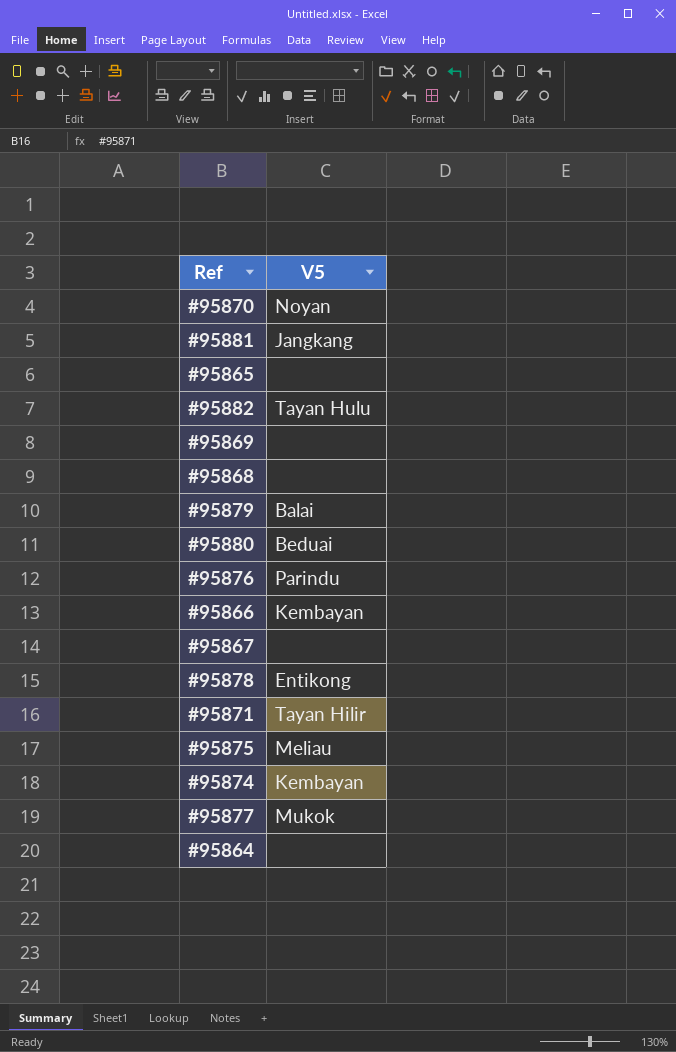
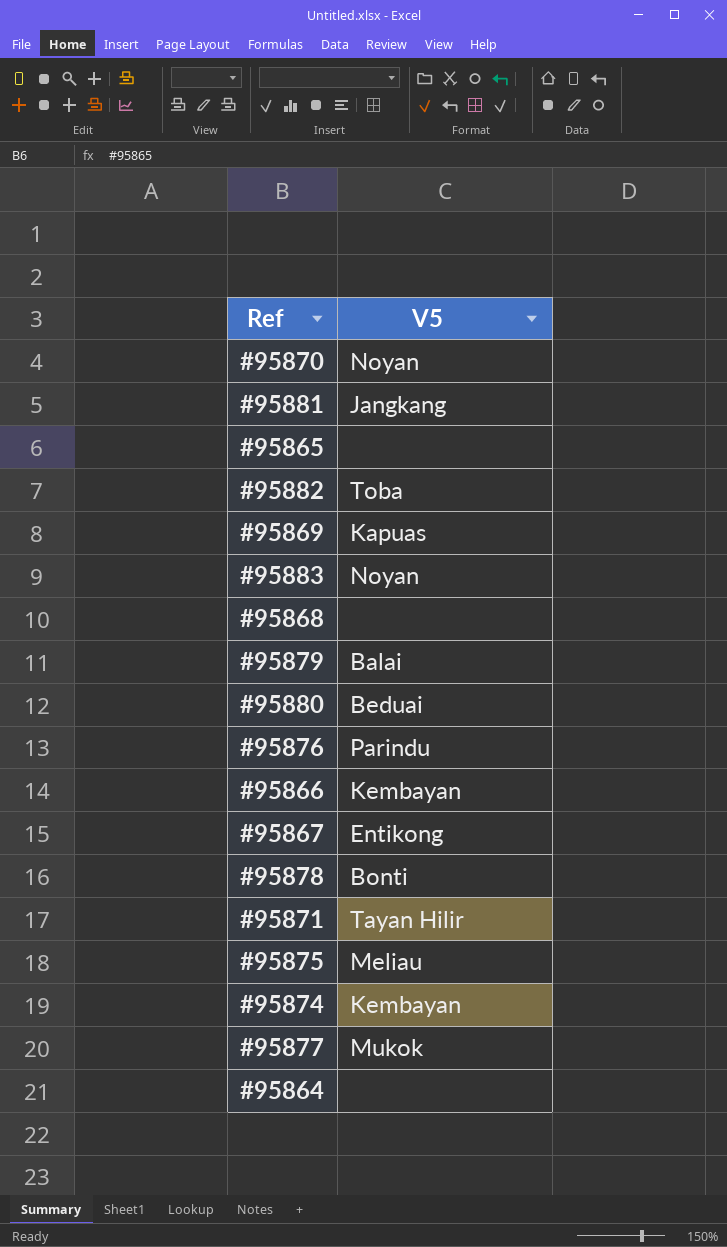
#95882 | V5: Tayan Hulu -> Toba
#95869 | V5: none -> Kapuas
row #95883: none -> Noyan
#95867 | V5: none -> Entikong
#95878 | V5: Entikong -> Bonti

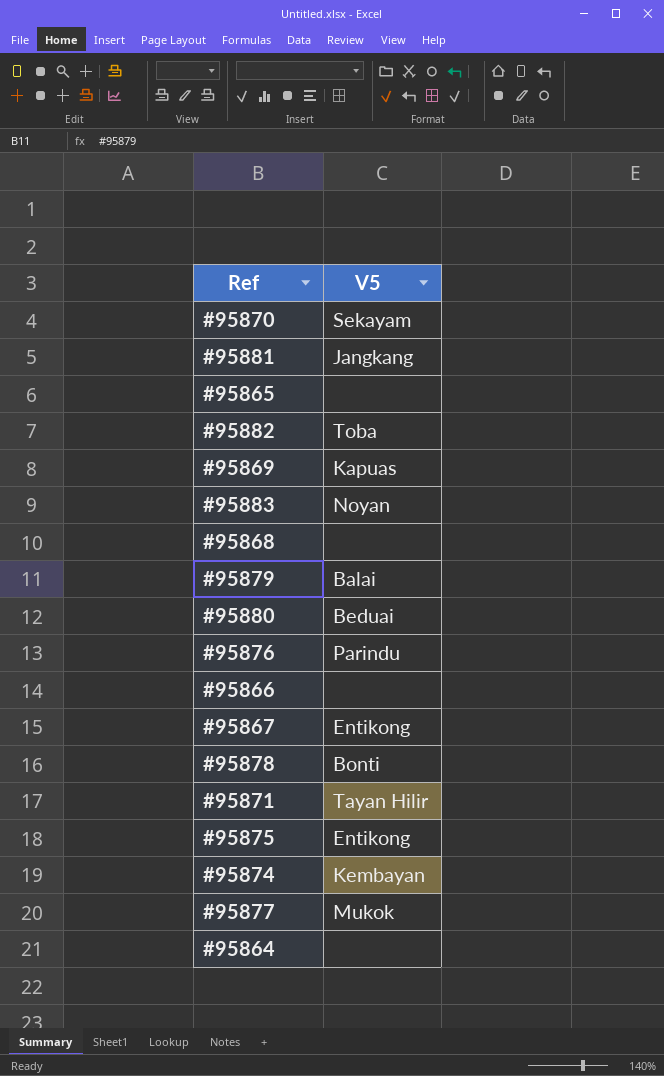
#95870 | V5: Noyan -> Sekayam
#95866 | V5: Kembayan -> none
#95875 | V5: Meliau -> Entikong

